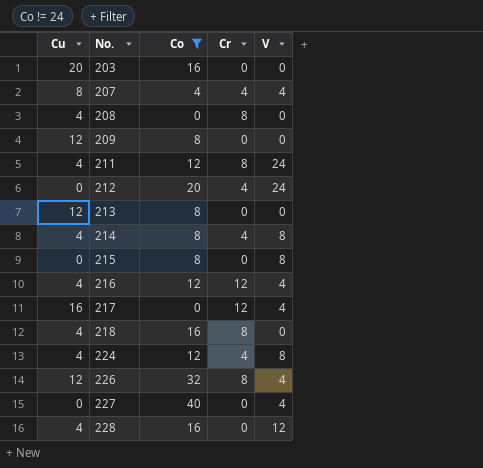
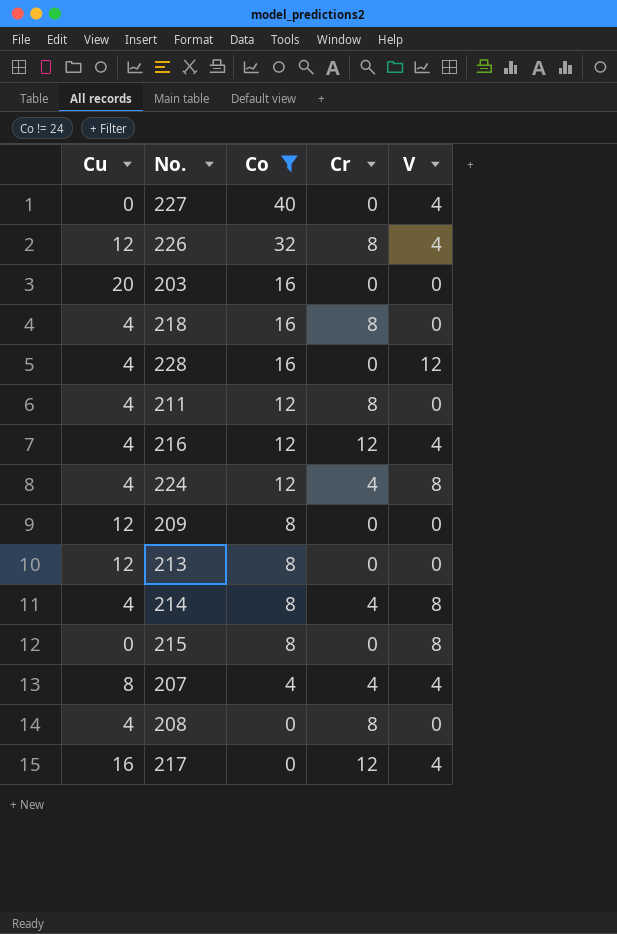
row order: No. ascending -> Co descending
row 212: 0 | 20 | 4 | 24 -> none
211 | V: 24 -> 0

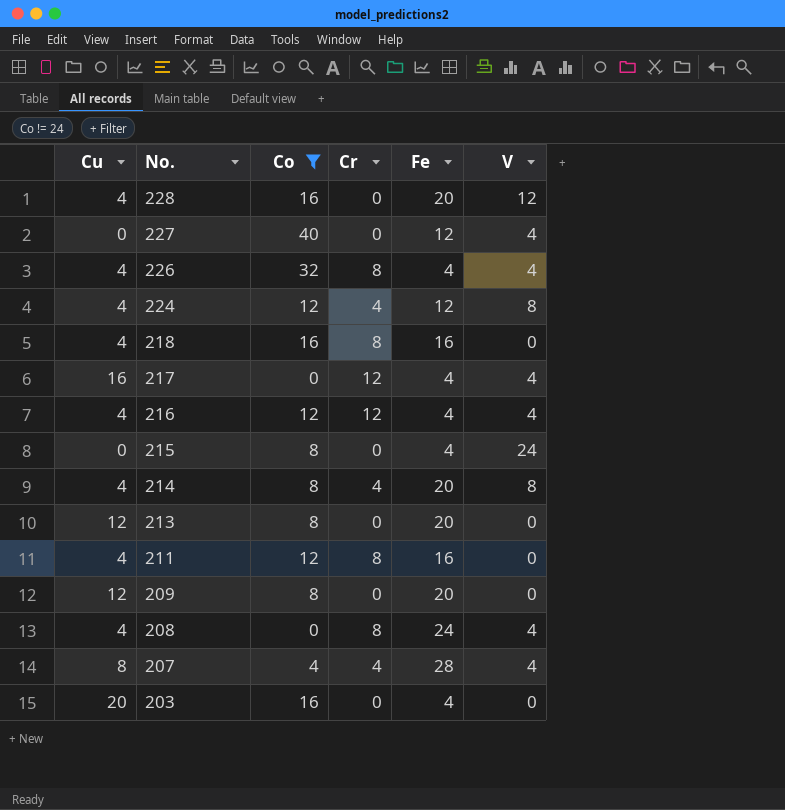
row order: Co descending -> No. descending
column Fe | position: none -> 5
226 | Cu: 12 -> 4
215 | V: 8 -> 24
208 | V: 0 -> 4

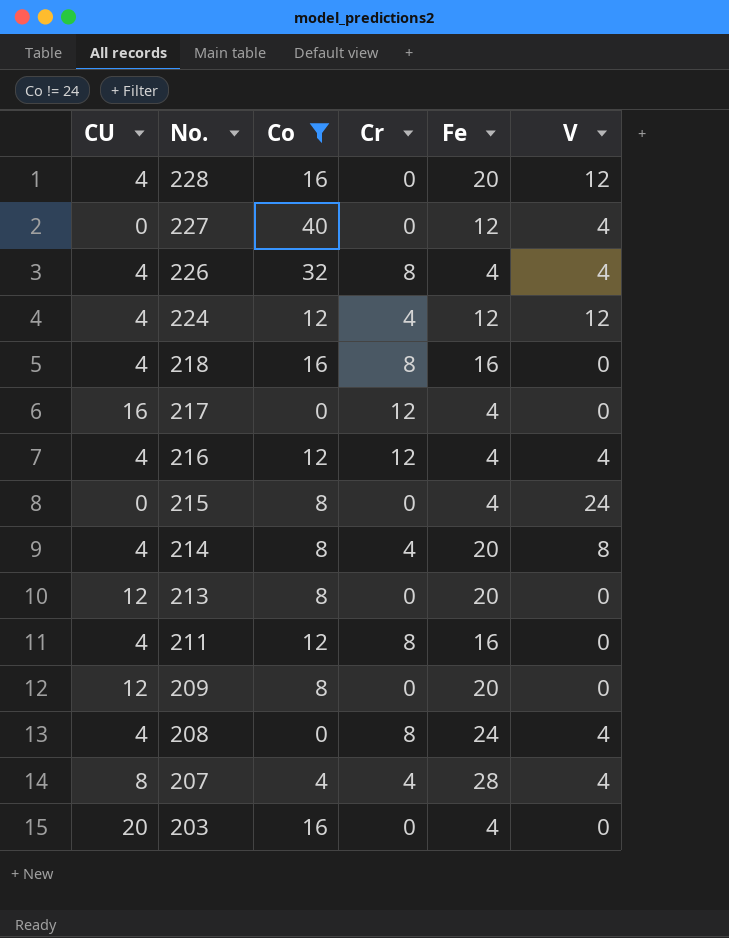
column name: Cu -> CU
224 | V: 8 -> 12
217 | V: 4 -> 0

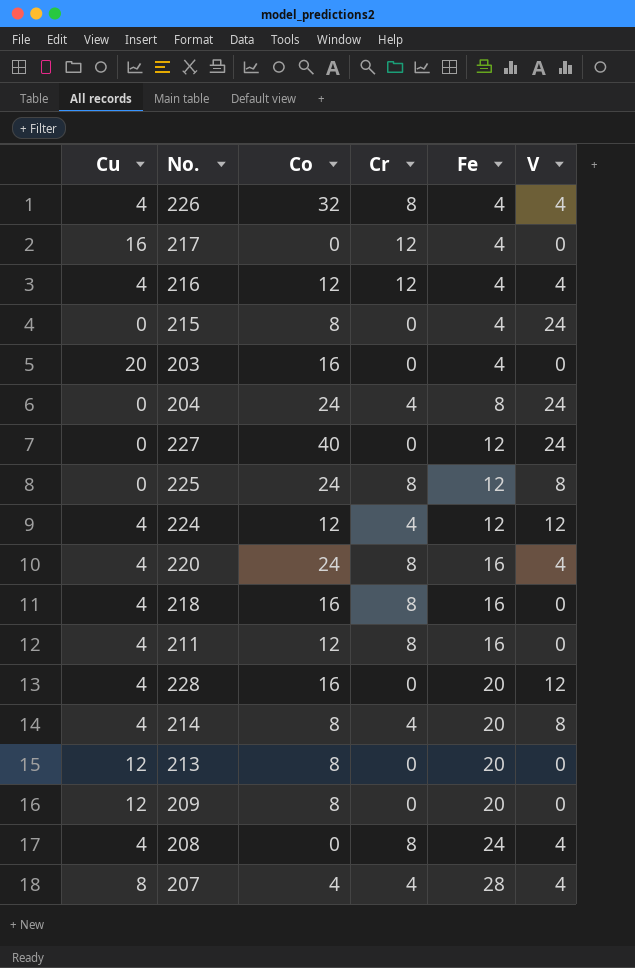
filter: Co != 24 -> none
row order: No. descending -> Fe ascending
column name: CU -> Cu
227 | V: 4 -> 24

